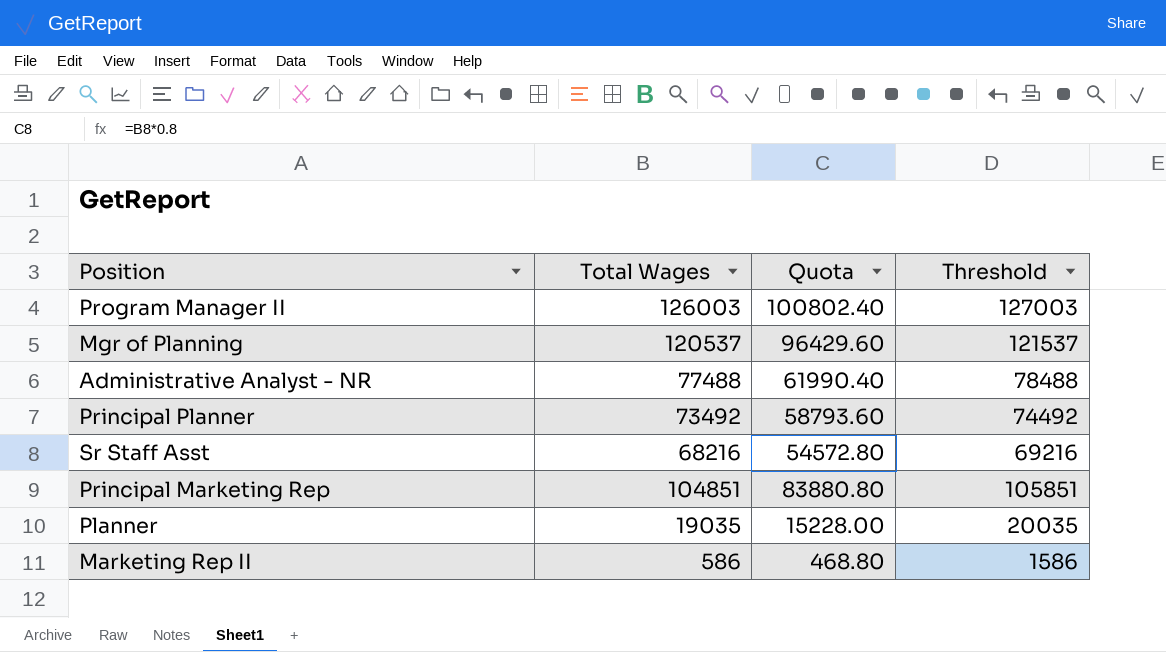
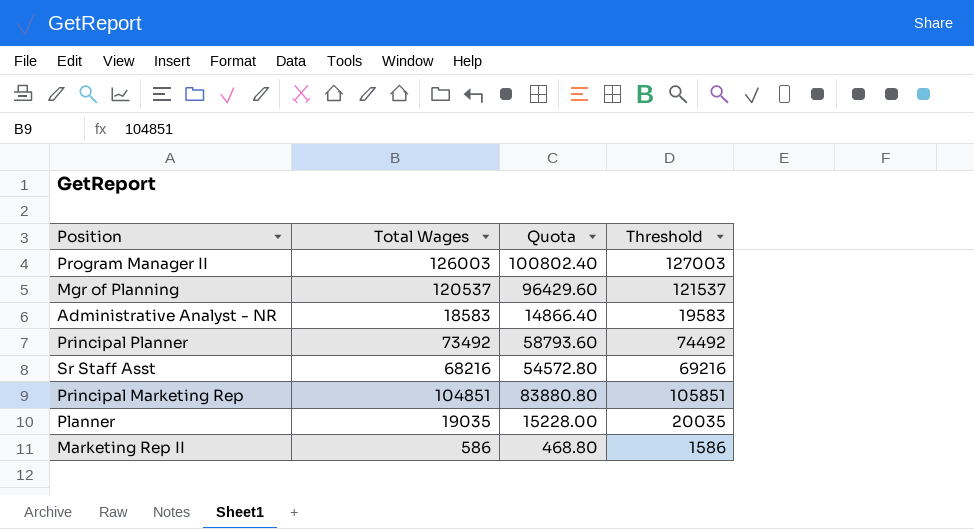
Administrative Analyst - NR | Total Wages: 77488 -> 18583
Administrative Analyst - NR | Quota: 61990.40 -> 14866.40
Administrative Analyst - NR | Threshold: 78488 -> 19583

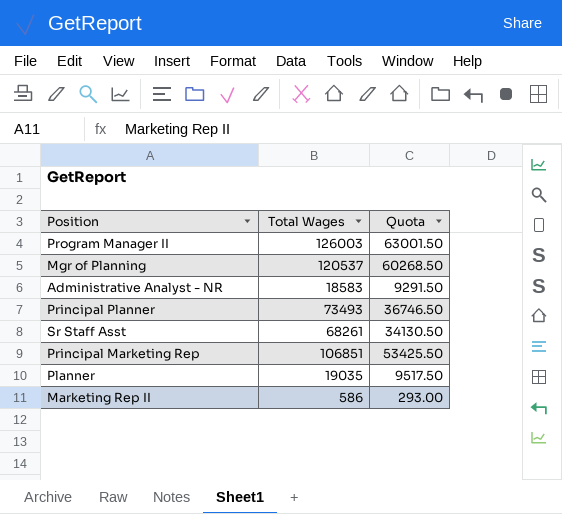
column Threshold | formula: [Total Wages] + 1000 -> none
column Quota | formula: [Total Wages] * 0.8 -> [Total Wages] * 0.5
Principal Planner | Total Wages: 73492 -> 73493
Sr Staff Asst | Total Wages: 68216 -> 68261
Principal Marketing Rep | Total Wages: 104851 -> 106851

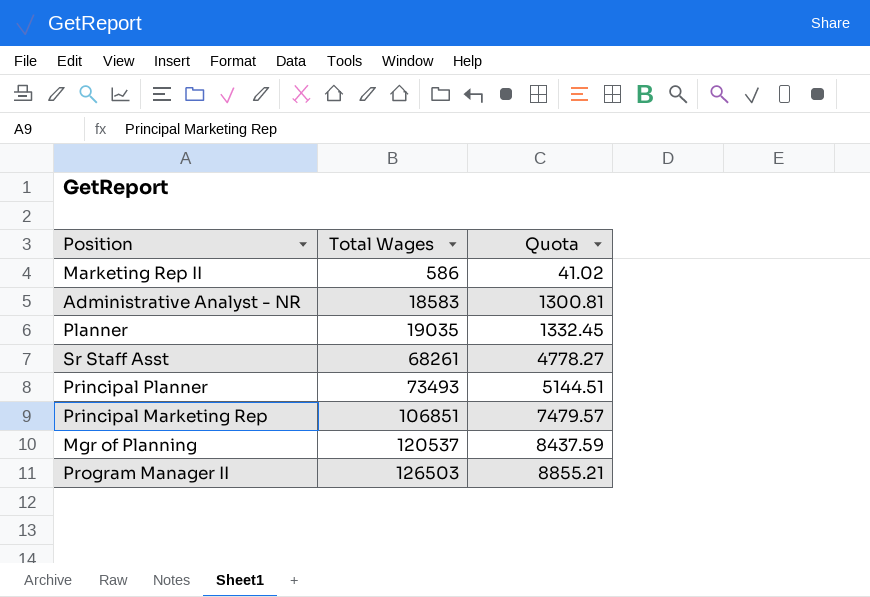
row order: none -> Total Wages ascending
column Quota | formula: [Total Wages] * 0.5 -> [Total Wages] * 0.07
Program Manager II | Total Wages: 126003 -> 126503

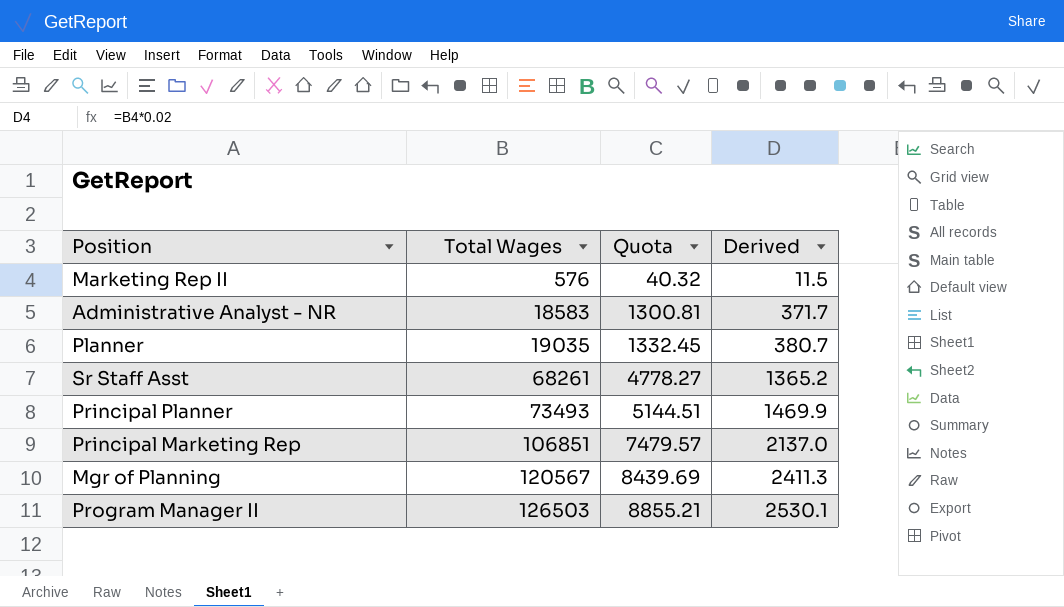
column Derived | formula: none -> [Total Wages] * 0.02
Marketing Rep II | Total Wages: 586 -> 576
Marketing Rep II | Quota: 41.02 -> 40.32
Mgr of Planning | Total Wages: 120537 -> 120567
Mgr of Planning | Quota: 8437.59 -> 8439.69

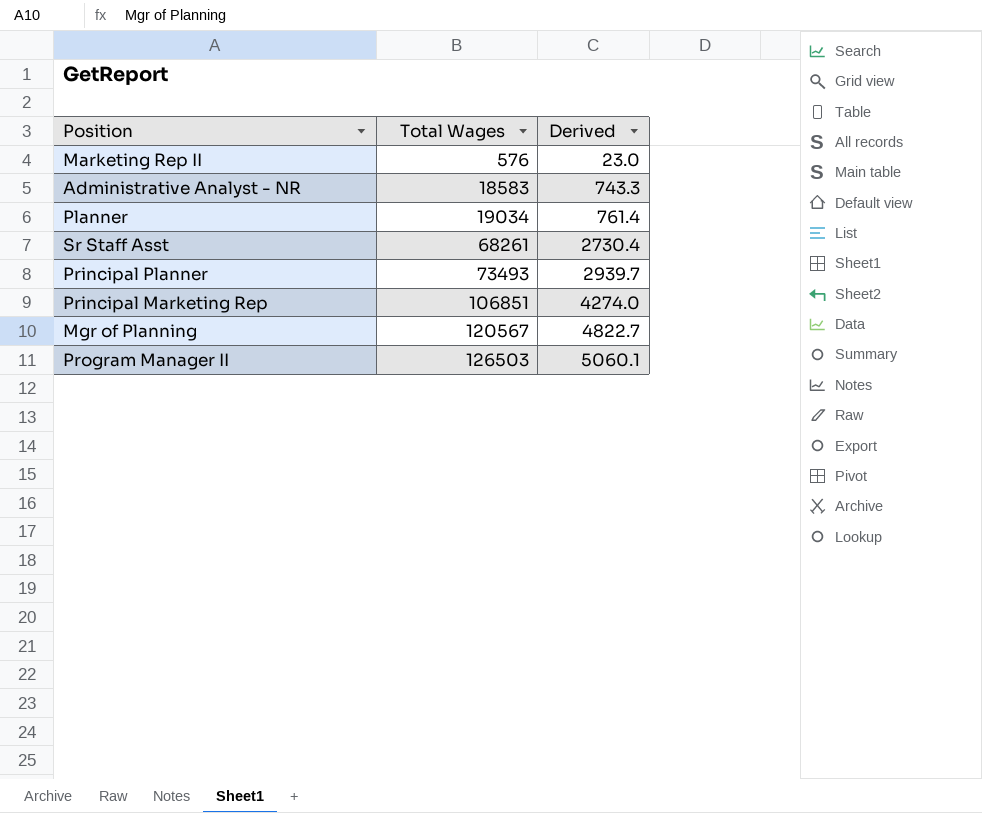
column Quota | formula: [Total Wages] * 0.07 -> none
column Derived | formula: [Total Wages] * 0.02 -> [Total Wages] * 0.04
Planner | Total Wages: 19035 -> 19034

